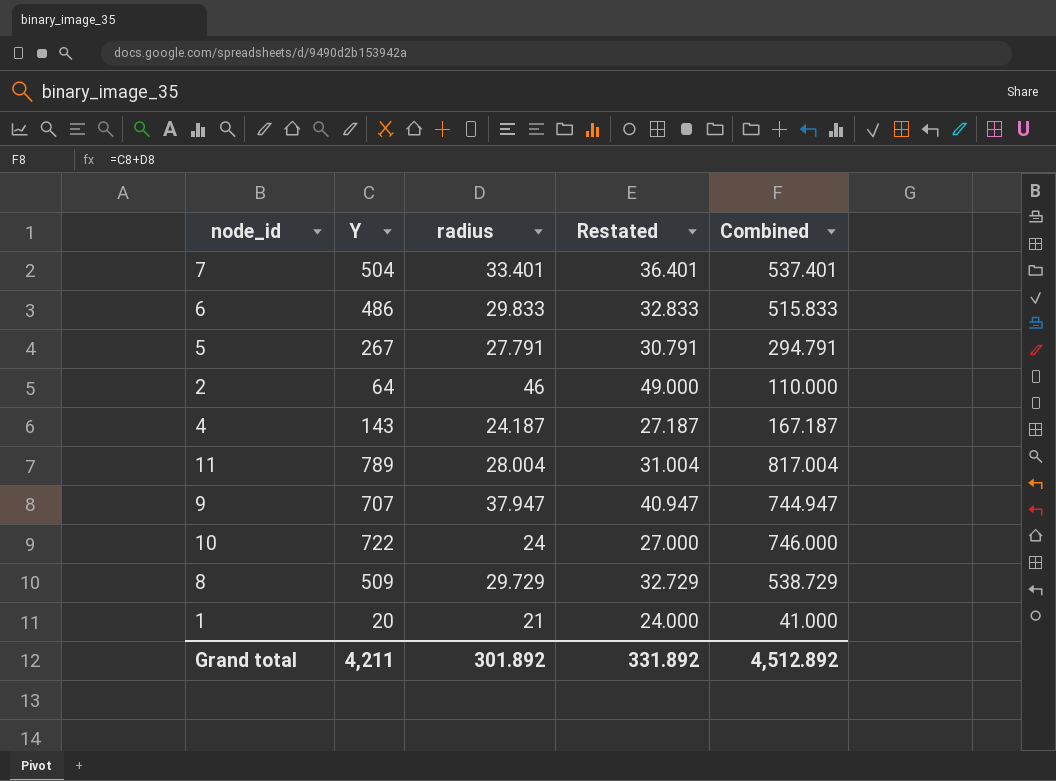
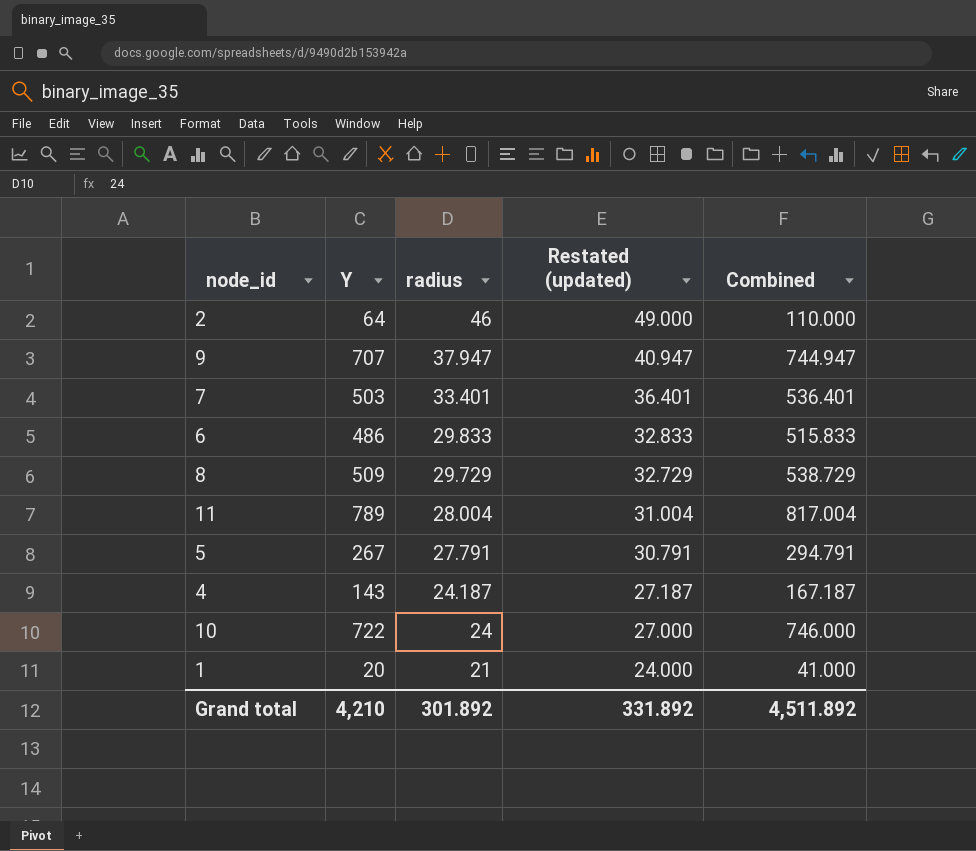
row order: none -> radius descending
column name: Restated -> Restated (updated)
7 | Y: 504 -> 503
7 | Combined: 537.401 -> 536.401
Grand total | Y: 4,211 -> 4,210
Grand total | Combined: 4,512.892 -> 4,511.892

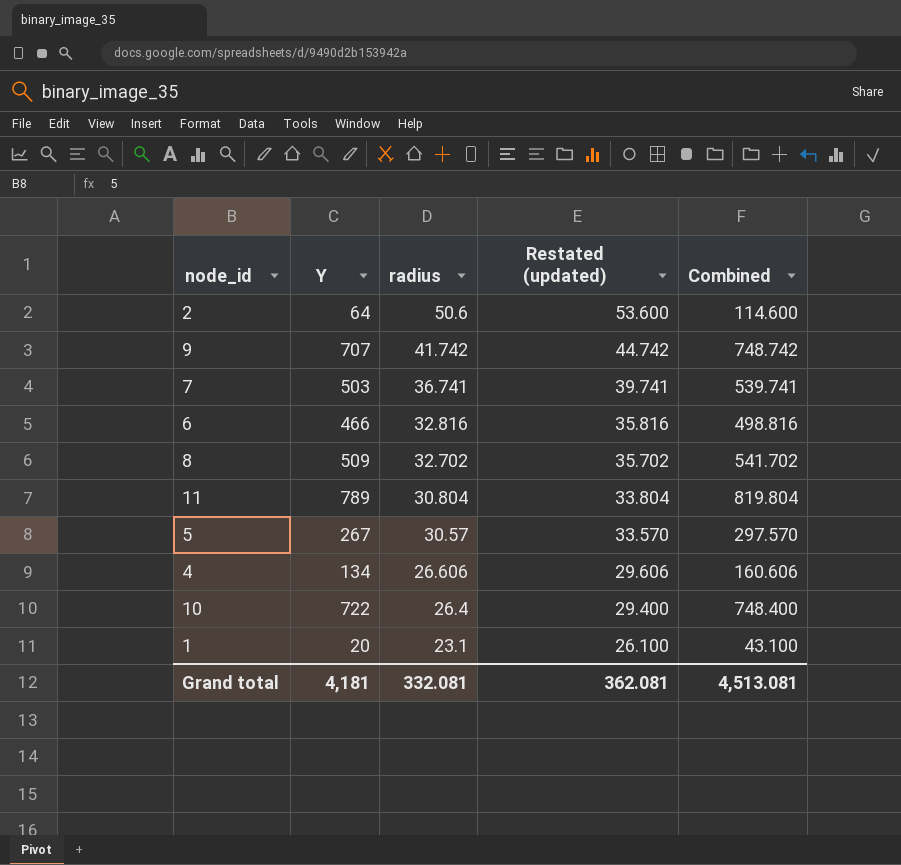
2 | radius: 46 -> 50.6
2 | Restated (updated): 49.000 -> 53.600
2 | Combined: 110.000 -> 114.600
9 | radius: 37.947 -> 41.742
9 | Restated (updated): 40.947 -> 44.742
9 | Combined: 744.947 -> 748.742
7 | radius: 33.401 -> 36.741
7 | Restated (updated): 36.401 -> 39.741
7 | Combined: 536.401 -> 539.741
6 | Y: 486 -> 466
6 | radius: 29.833 -> 32.816
6 | Restated (updated): 32.833 -> 35.816
6 | Combined: 515.833 -> 498.816
8 | radius: 29.729 -> 32.702
8 | Restated (updated): 32.729 -> 35.702
8 | Combined: 538.729 -> 541.702
11 | radius: 28.004 -> 30.804
11 | Restated (updated): 31.004 -> 33.804
11 | Combined: 817.004 -> 819.804
5 | radius: 27.791 -> 30.57
5 | Restated (updated): 30.791 -> 33.570
5 | Combined: 294.791 -> 297.570
4 | Y: 143 -> 134
4 | radius: 24.187 -> 26.606
4 | Restated (updated): 27.187 -> 29.606
4 | Combined: 167.187 -> 160.606
10 | radius: 24 -> 26.4
10 | Restated (updated): 27.000 -> 29.400
10 | Combined: 746.000 -> 748.400
1 | radius: 21 -> 23.1
1 | Restated (updated): 24.000 -> 26.100
1 | Combined: 41.000 -> 43.100
Grand total | Y: 4,210 -> 4,181
Grand total | radius: 301.892 -> 332.081
Grand total | Restated (updated): 331.892 -> 362.081
Grand total | Combined: 4,511.892 -> 4,513.081

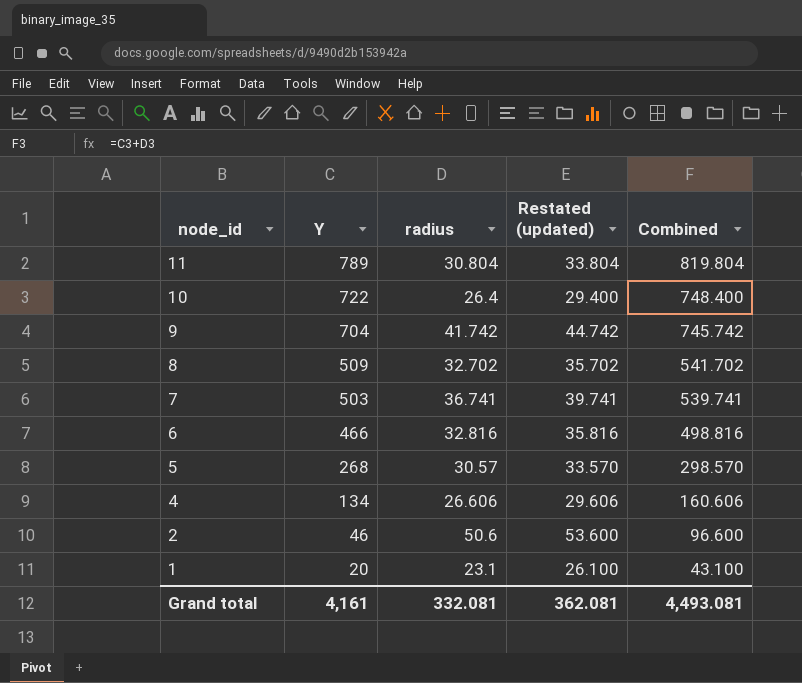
row order: radius descending -> node_id descending
9 | Y: 707 -> 704
9 | Combined: 748.742 -> 745.742
5 | Y: 267 -> 268
5 | Combined: 297.570 -> 298.570
2 | Y: 64 -> 46
2 | Combined: 114.600 -> 96.600
Grand total | Y: 4,181 -> 4,161
Grand total | Combined: 4,513.081 -> 4,493.081

